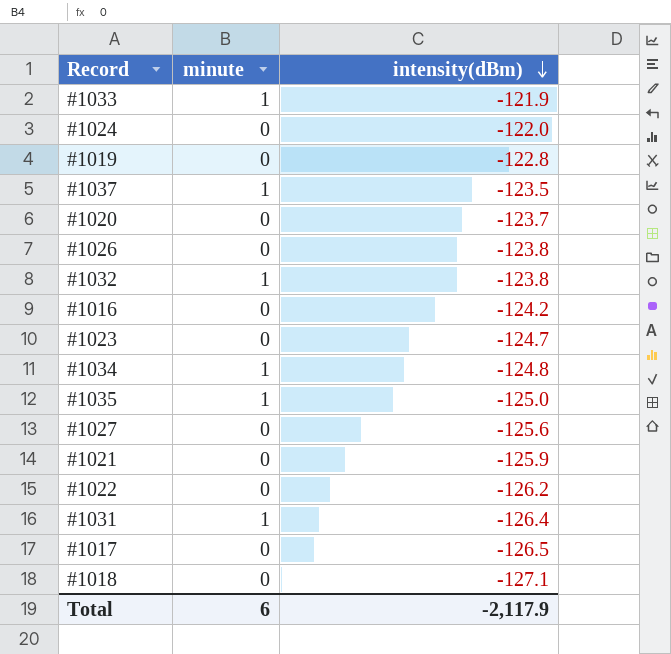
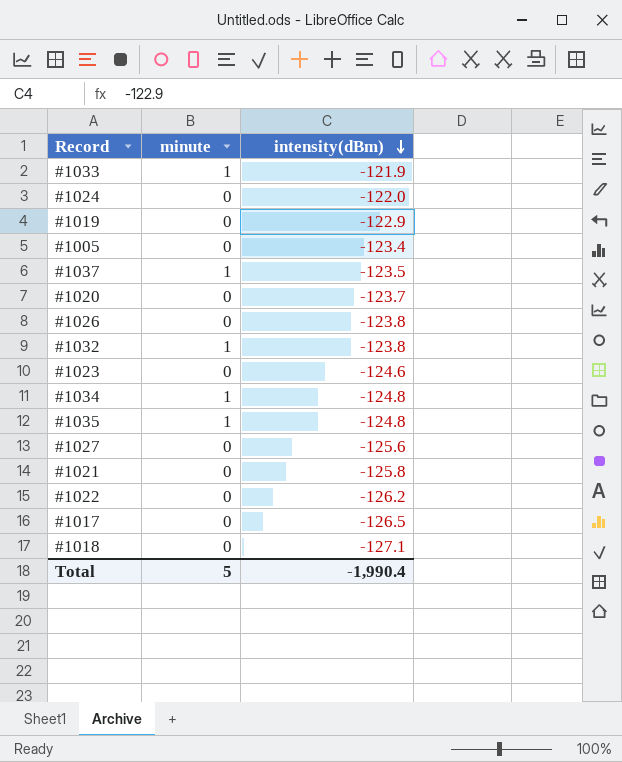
row #1016: 0 | -124.2 -> none
row #1031: 1 | -126.4 -> none
#1019 | intensity(dBm): -122.8 -> -122.9
row #1005: none -> 0 | -123.4
#1023 | intensity(dBm): -124.7 -> -124.6
#1035 | intensity(dBm): -125.0 -> -124.8
#1021 | intensity(dBm): -125.9 -> -125.8
Total | minute: 6 -> 5
Total | intensity(dBm): -2,117.9 -> -1,990.4

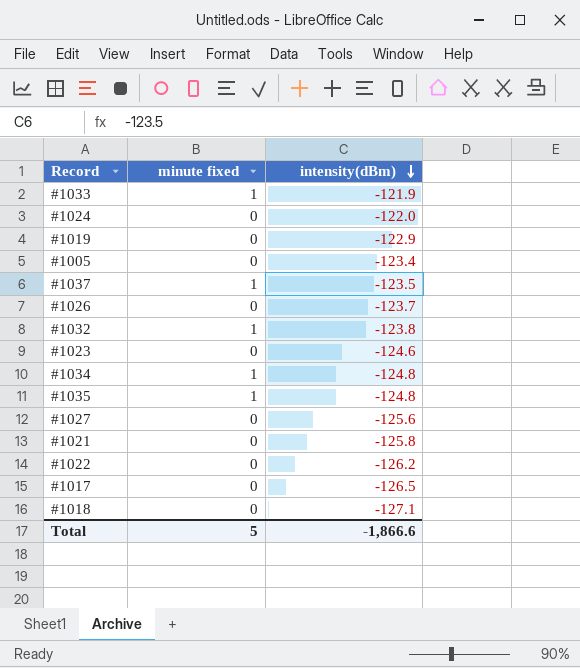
column name: minute -> minute fixed
row #1020: 0 | -123.7 -> none
#1026 | intensity(dBm): -123.8 -> -123.7
Total | intensity(dBm): -1,990.4 -> -1,866.6

